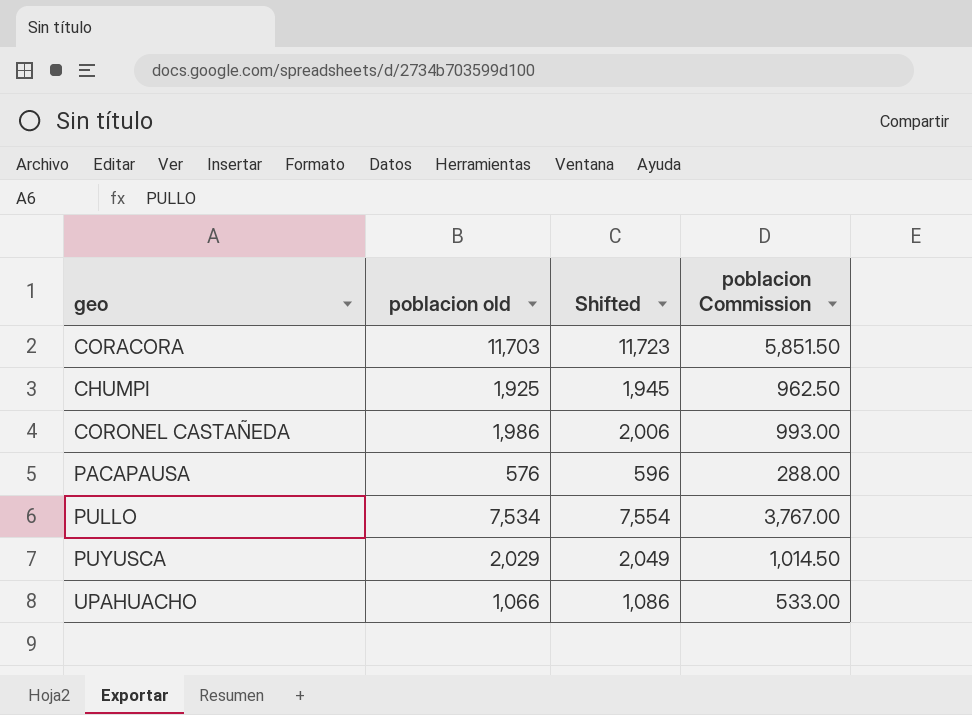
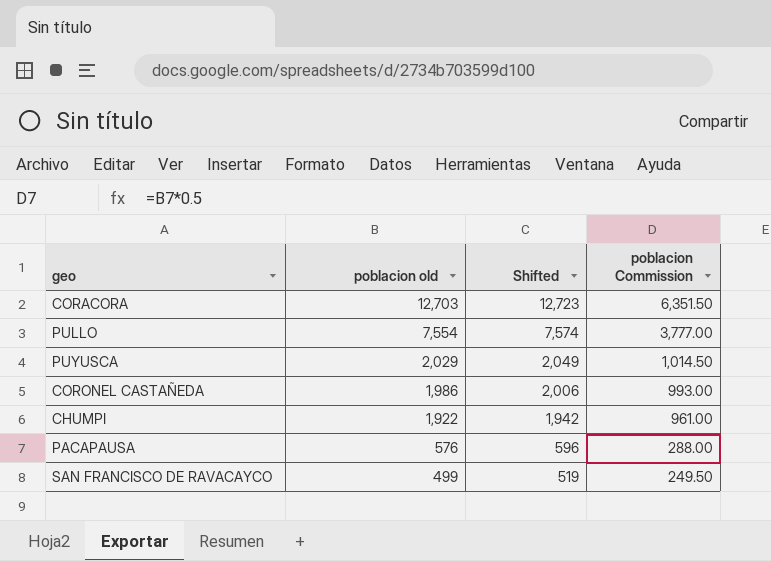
row order: none -> poblacion old descending
row UPAHUACHO: 1,066 | 1,086 | 533.00 -> none
CORACORA | poblacion old: 11,703 -> 12,703
CORACORA | Shifted: 11,723 -> 12,723
CORACORA | poblacion Commission: 5,851.50 -> 6,351.50
PULLO | poblacion old: 7,534 -> 7,554
PULLO | Shifted: 7,554 -> 7,574
PULLO | poblacion Commission: 3,767.00 -> 3,777.00
CHUMPI | poblacion old: 1,925 -> 1,922
CHUMPI | Shifted: 1,945 -> 1,942
CHUMPI | poblacion Commission: 962.50 -> 961.00
row SAN FRANCISCO DE RAVACAYCO: none -> 499 | 519 | 249.50

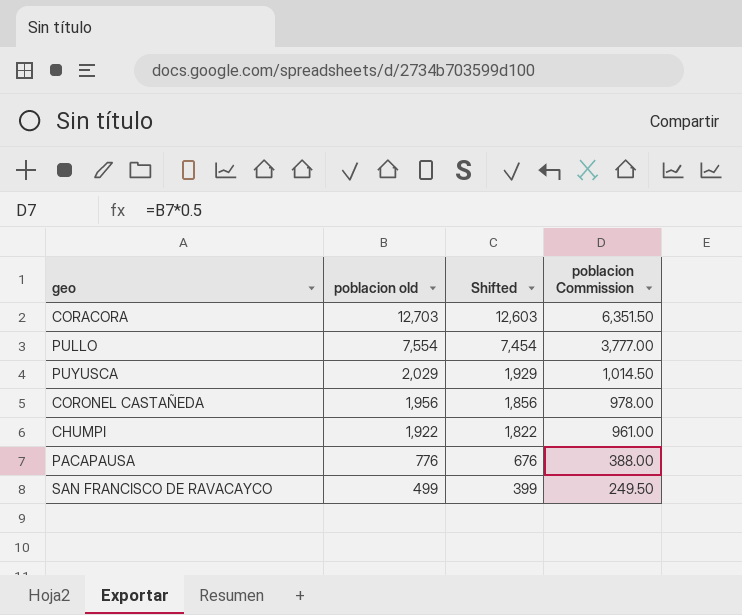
column Shifted | formula: [poblacion old] + 20 -> [poblacion old] - 100
CORONEL CASTAÑEDA | poblacion old: 1,986 -> 1,956
CORONEL CASTAÑEDA | poblacion Commission: 993.00 -> 978.00
PACAPAUSA | poblacion old: 576 -> 776
PACAPAUSA | poblacion Commission: 288.00 -> 388.00

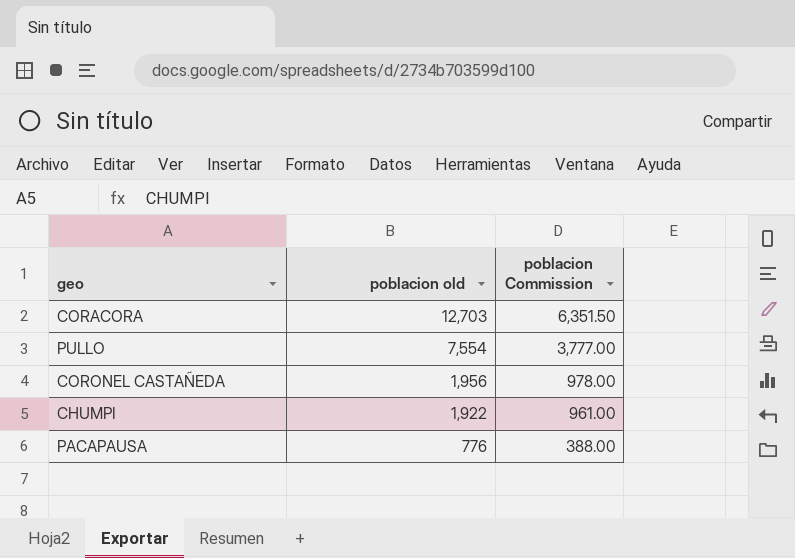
column Shifted | formula: [poblacion old] - 100 -> none
row PUYUSCA: 2,029 | 1,929 | 1,014.50 -> none
row SAN FRANCISCO DE RAVACAYCO: 499 | 399 | 249.50 -> none

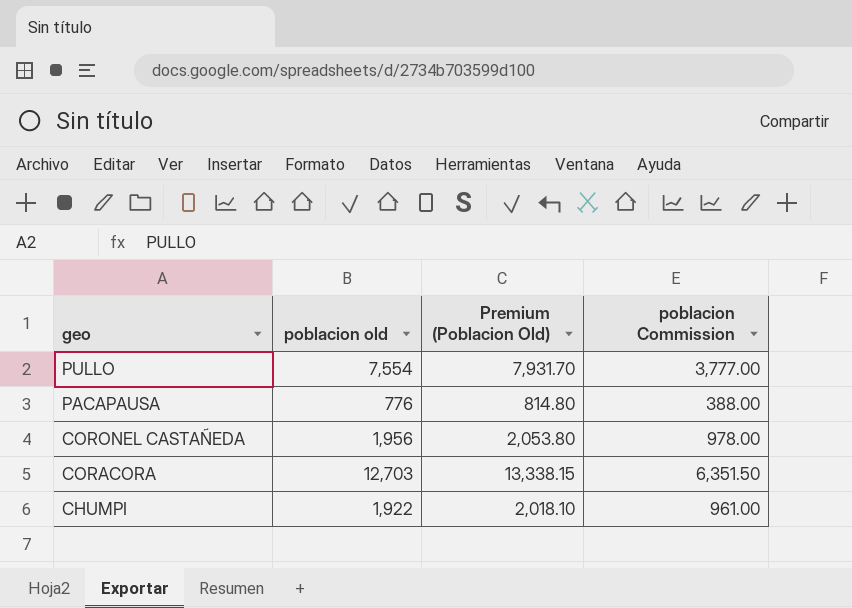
row order: poblacion old descending -> geo descending
column Premium (Poblacion Old) | formula: none -> [poblacion old] * 1.05

